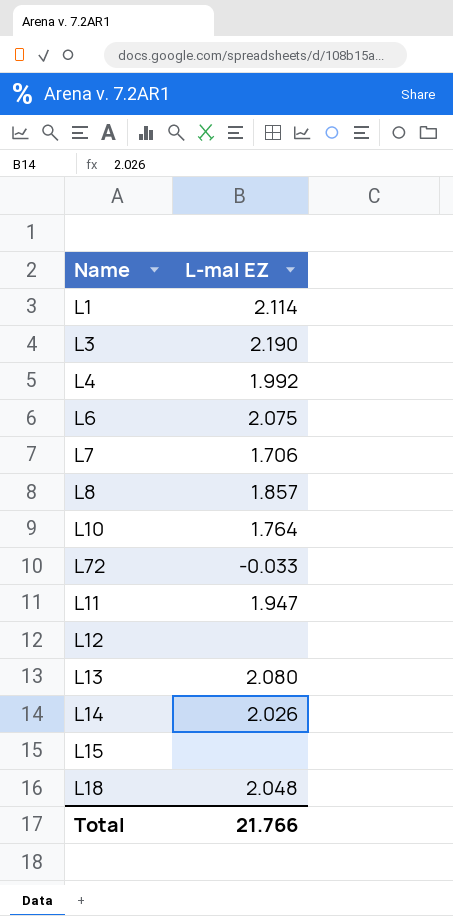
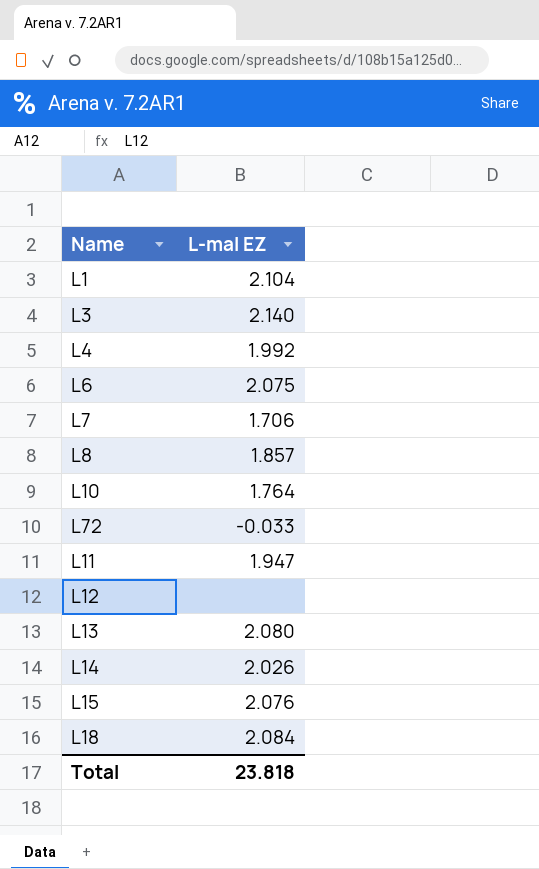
L1 | L-mal EZ: 2.114 -> 2.104
L3 | L-mal EZ: 2.190 -> 2.140
L15 | L-mal EZ: none -> 2.076
L18 | L-mal EZ: 2.048 -> 2.084
Total | L-mal EZ: 21.766 -> 23.818

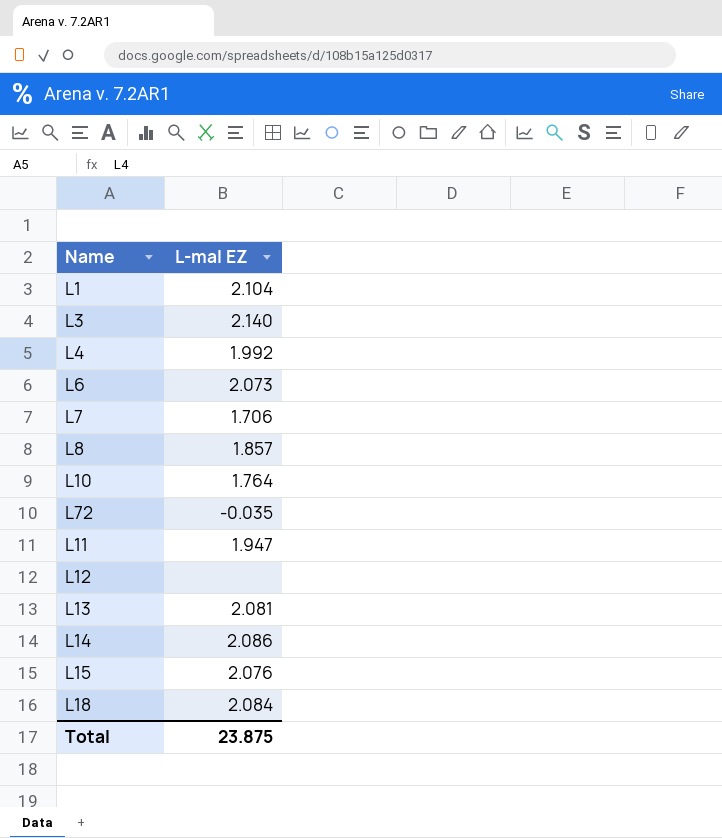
L6 | L-mal EZ: 2.075 -> 2.073
L72 | L-mal EZ: -0.033 -> -0.035
L13 | L-mal EZ: 2.080 -> 2.081
L14 | L-mal EZ: 2.026 -> 2.086
Total | L-mal EZ: 23.818 -> 23.875

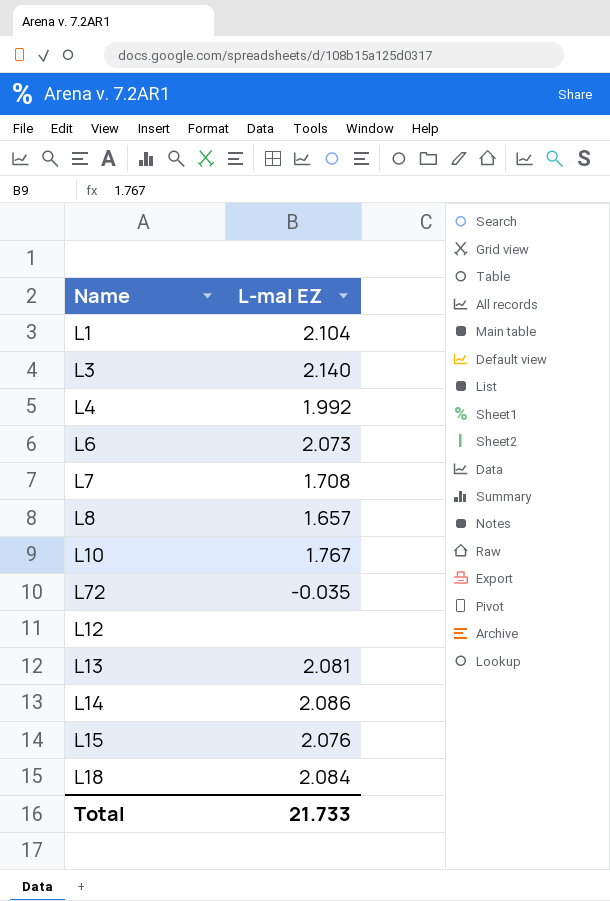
row L11: 1.947 -> none
L7 | L-mal EZ: 1.706 -> 1.708
L8 | L-mal EZ: 1.857 -> 1.657
L10 | L-mal EZ: 1.764 -> 1.767
Total | L-mal EZ: 23.875 -> 21.733

